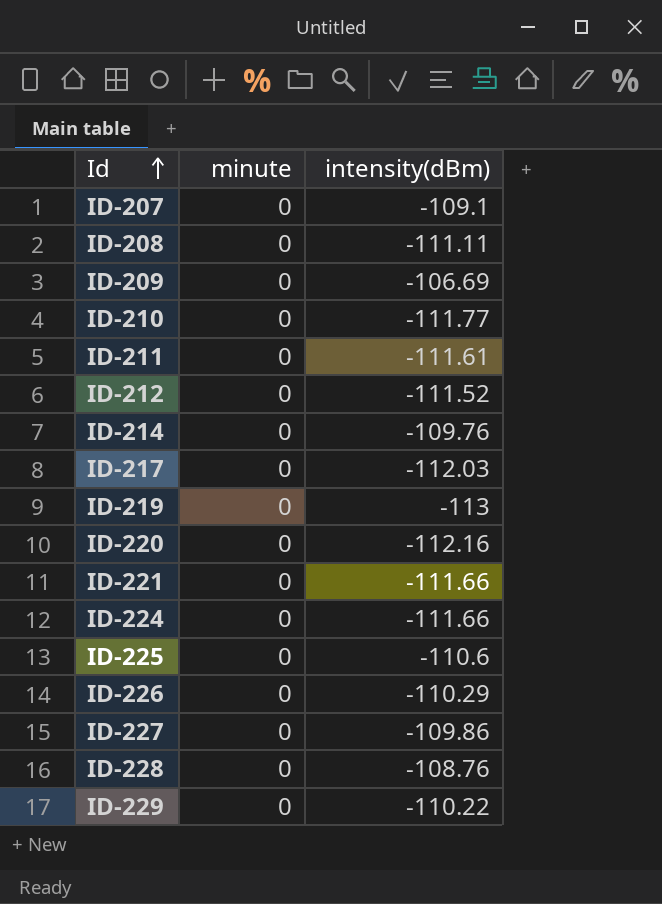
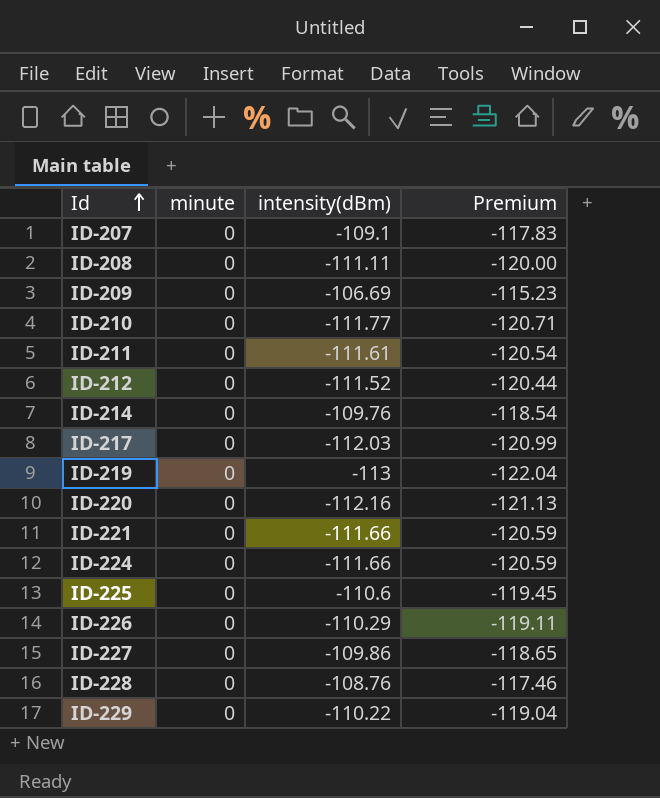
column Premium | formula: none -> [intensity(dBm)] * 1.08

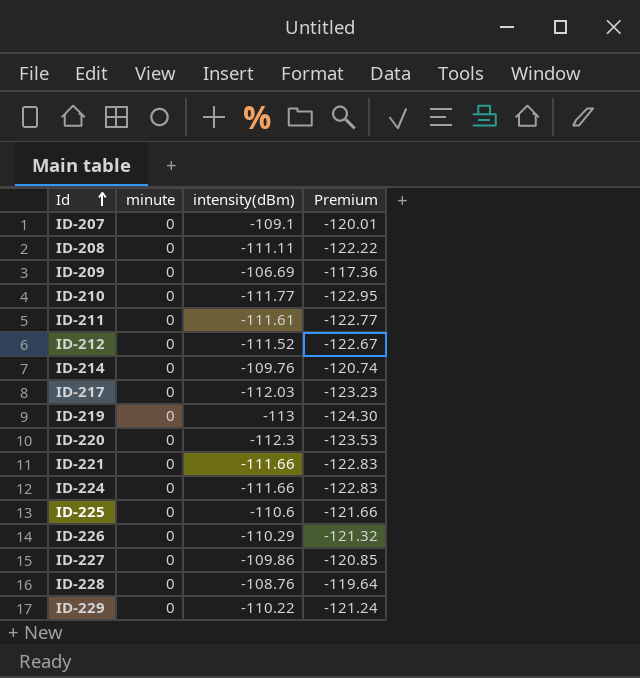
column Premium | formula: [intensity(dBm)] * 1.08 -> [intensity(dBm)] * 1.1
ID-220 | intensity(dBm): -112.16 -> -112.3

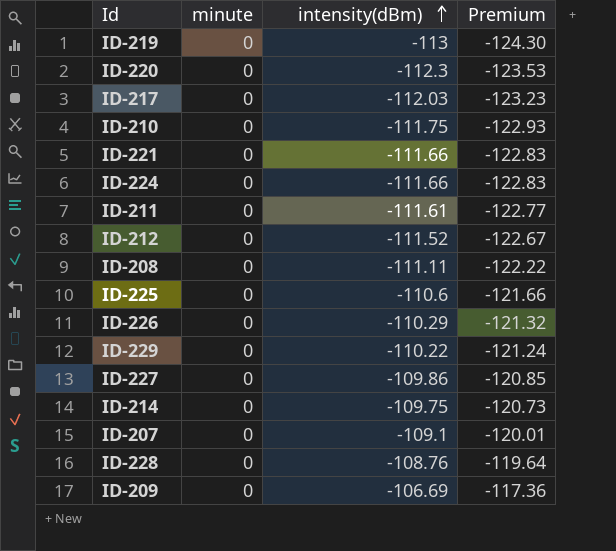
row order: Id ascending -> intensity(dBm) ascending
ID-210 | intensity(dBm): -111.77 -> -111.75
ID-210 | Premium: -122.95 -> -122.93
ID-214 | intensity(dBm): -109.76 -> -109.75
ID-214 | Premium: -120.74 -> -120.73

